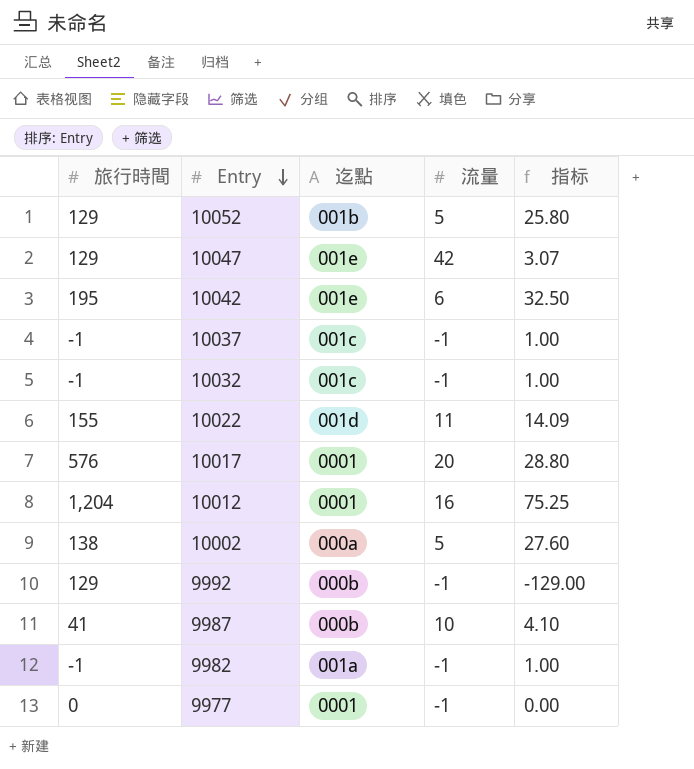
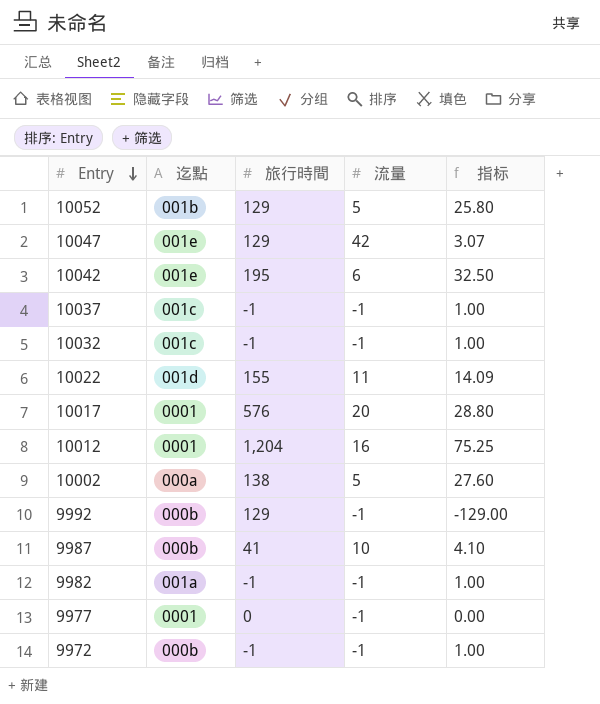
column 旅行時間 | position: 1 -> 3
row 9972: none -> 000b | -1 | -1 | 1.00

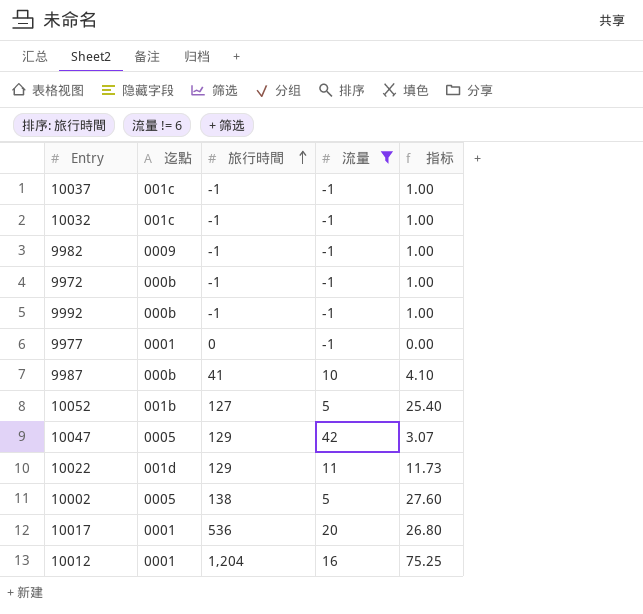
filter: none -> 流量 != 6
row order: Entry descending -> 旅行時間 ascending
9982 | 迄點: 001a -> 0009
9992 | 旅行時間: 129 -> -1
9992 | 指标: -129.00 -> 1.00
10052 | 旅行時間: 129 -> 127
10052 | 指标: 25.80 -> 25.40
10047 | 迄點: 001e -> 0005
10022 | 旅行時間: 155 -> 129
10022 | 指标: 14.09 -> 11.73
10002 | 迄點: 000a -> 0005
10017 | 旅行時間: 576 -> 536
10017 | 指标: 28.80 -> 26.80

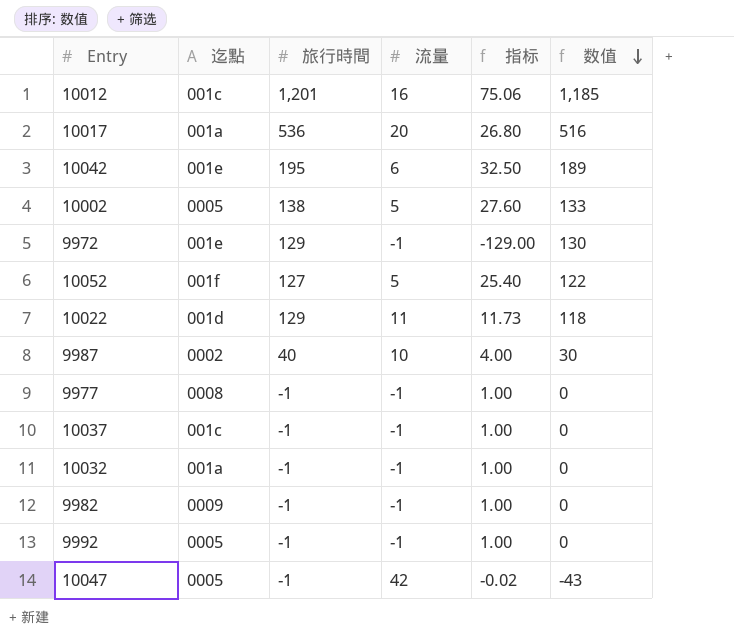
filter: 流量 != 6 -> none
row order: 旅行時間 ascending -> 数值 descending
column 数值 | formula: none -> [旅行時間] - [流量]
10012 | 迄點: 0001 -> 001c
10012 | 旅行時間: 1,204 -> 1,201
10012 | 指标: 75.25 -> 75.06
10017 | 迄點: 0001 -> 001a
9972 | 迄點: 000b -> 001e
9972 | 旅行時間: -1 -> 129
9972 | 指标: 1.00 -> -129.00
10052 | 迄點: 001b -> 001f
9987 | 迄點: 000b -> 0002
9987 | 旅行時間: 41 -> 40
9987 | 指标: 4.10 -> 4.00
9977 | 迄點: 0001 -> 0008
9977 | 旅行時間: 0 -> -1
9977 | 指标: 0.00 -> 1.00
10032 | 迄點: 001c -> 001a
9992 | 迄點: 000b -> 0005
10047 | 旅行時間: 129 -> -1
10047 | 指标: 3.07 -> -0.02

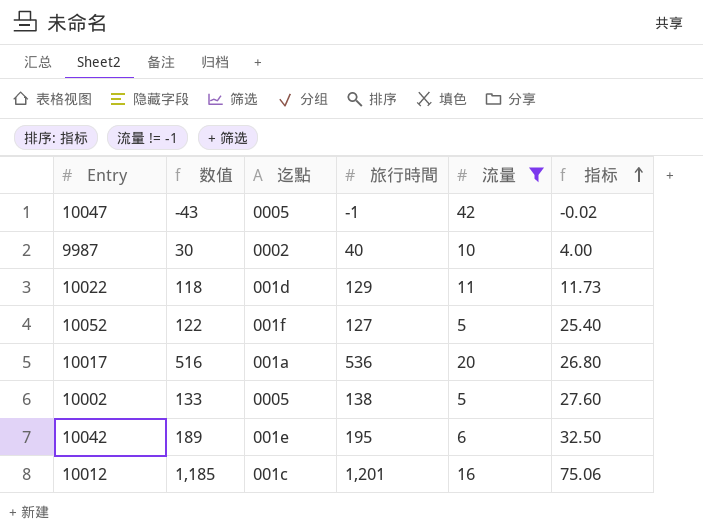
filter: none -> 流量 != -1
row order: 数值 descending -> 指标 ascending
column 数值 | position: 6 -> 2

